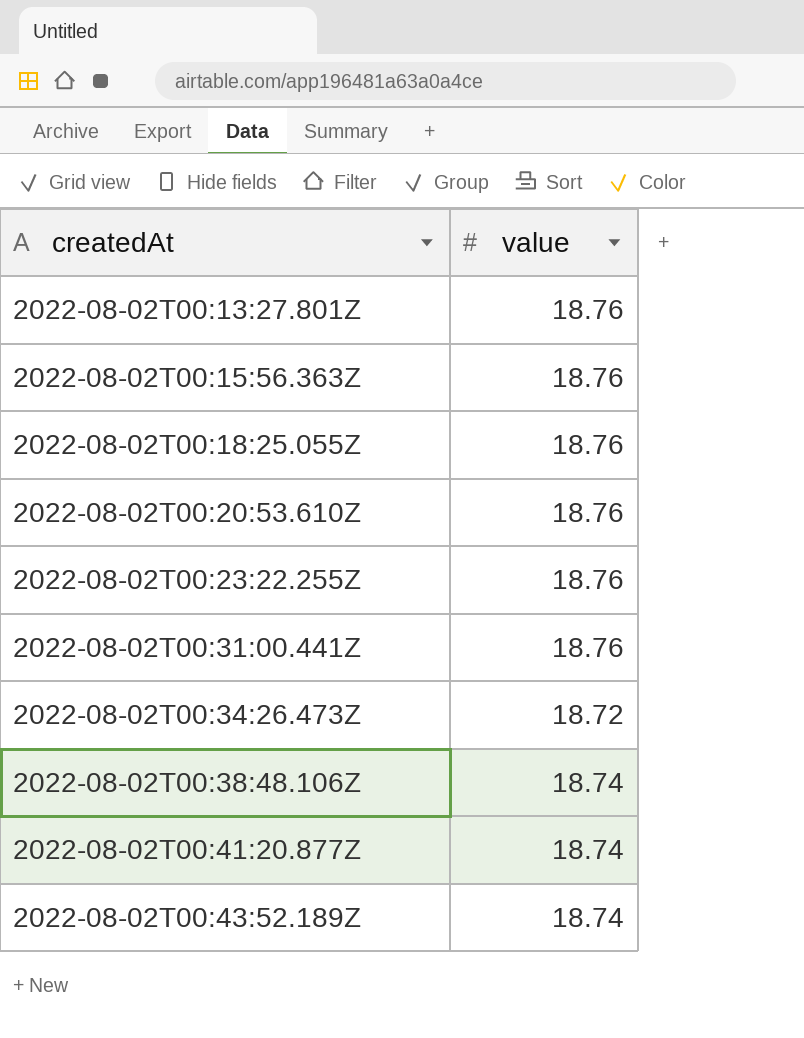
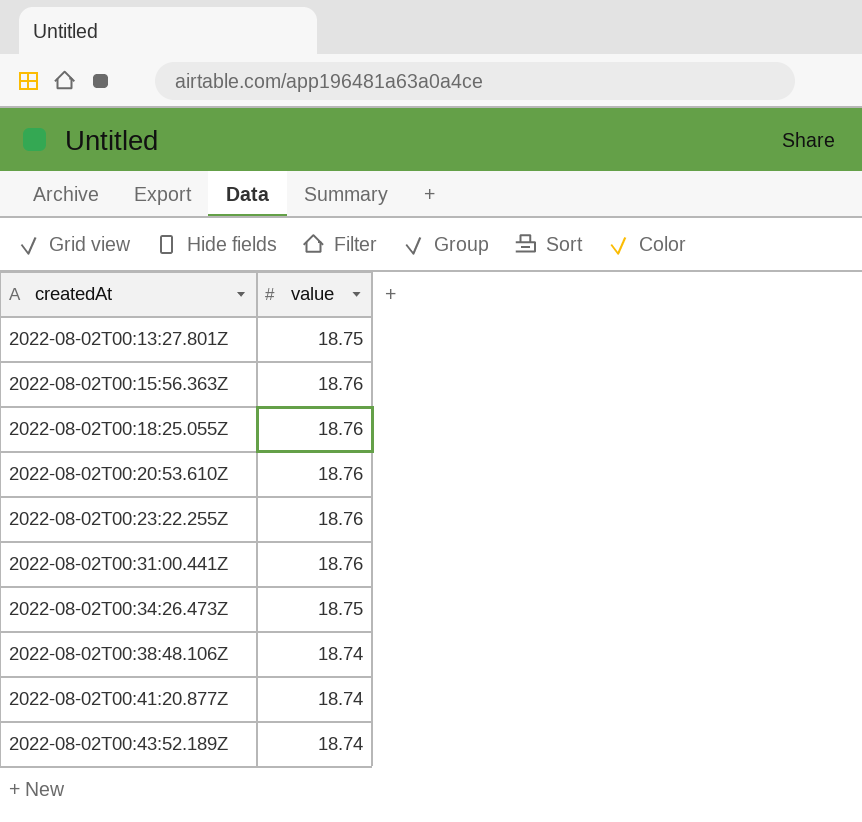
2022-08-02T00:13:27.801Z | value: 18.76 -> 18.75
2022-08-02T00:34:26.473Z | value: 18.72 -> 18.75

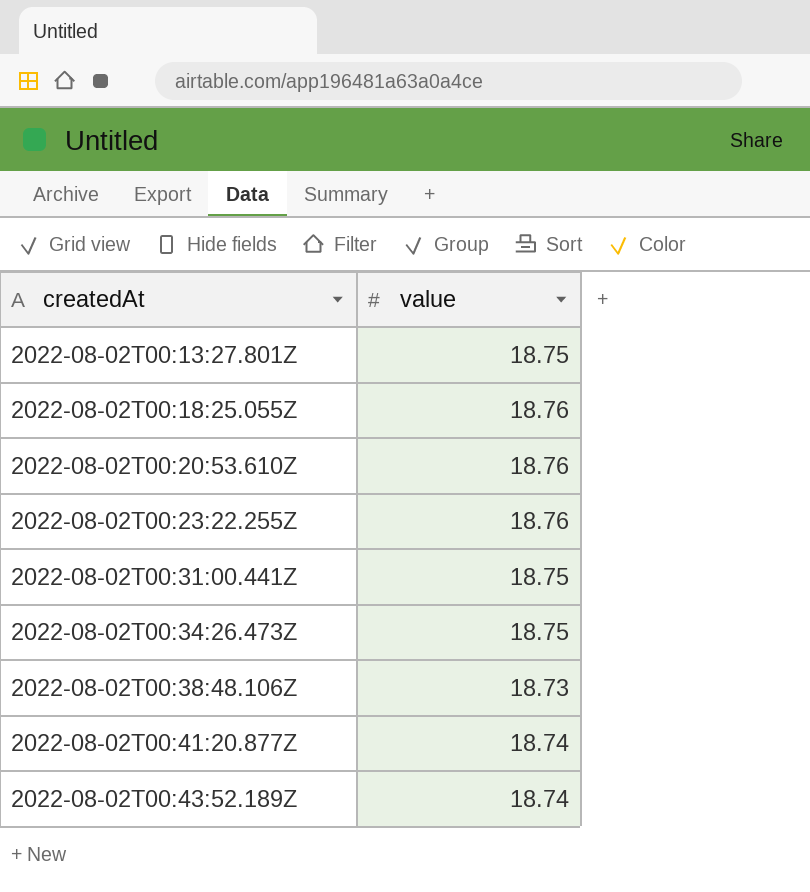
row 2022-08-02T00:15:56.363Z: 18.76 -> none
2022-08-02T00:31:00.441Z | value: 18.76 -> 18.75
2022-08-02T00:38:48.106Z | value: 18.74 -> 18.73

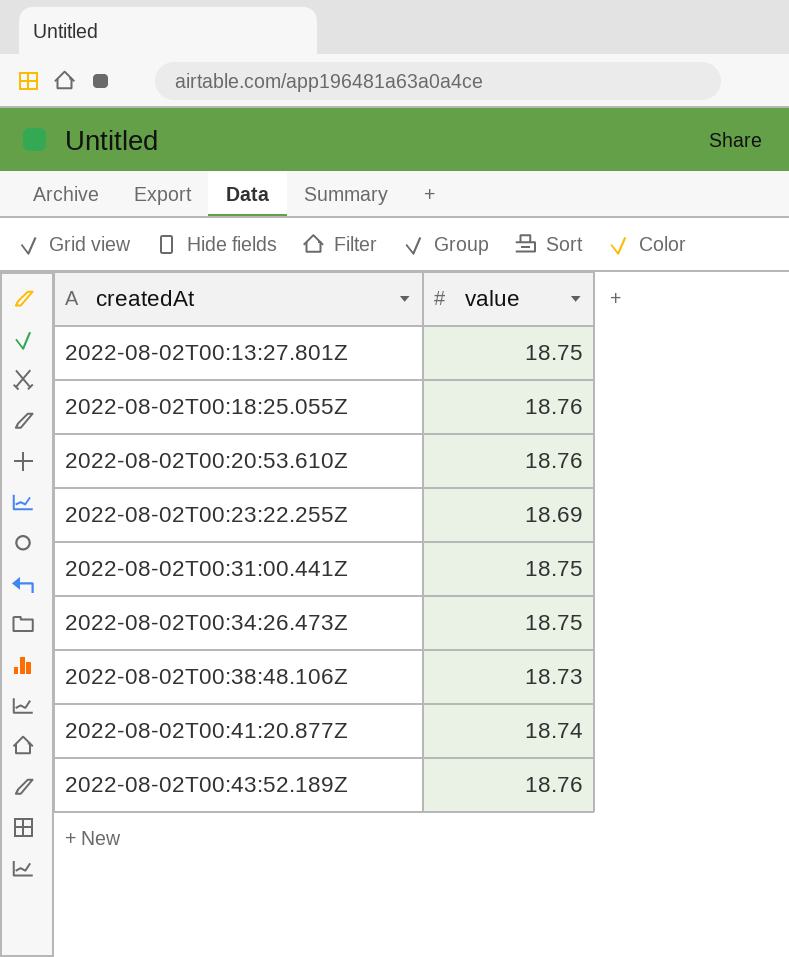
2022-08-02T00:23:22.255Z | value: 18.76 -> 18.69
2022-08-02T00:43:52.189Z | value: 18.74 -> 18.76

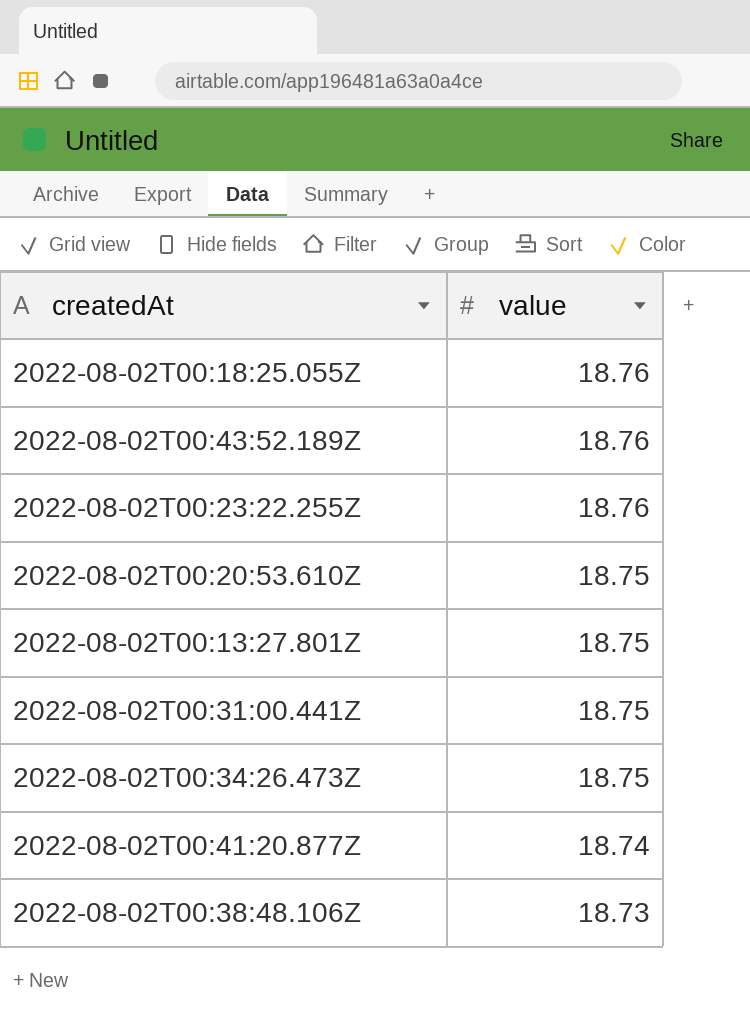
row order: createdAt ascending -> value descending
2022-08-02T00:23:22.255Z | value: 18.69 -> 18.76
2022-08-02T00:20:53.610Z | value: 18.76 -> 18.75

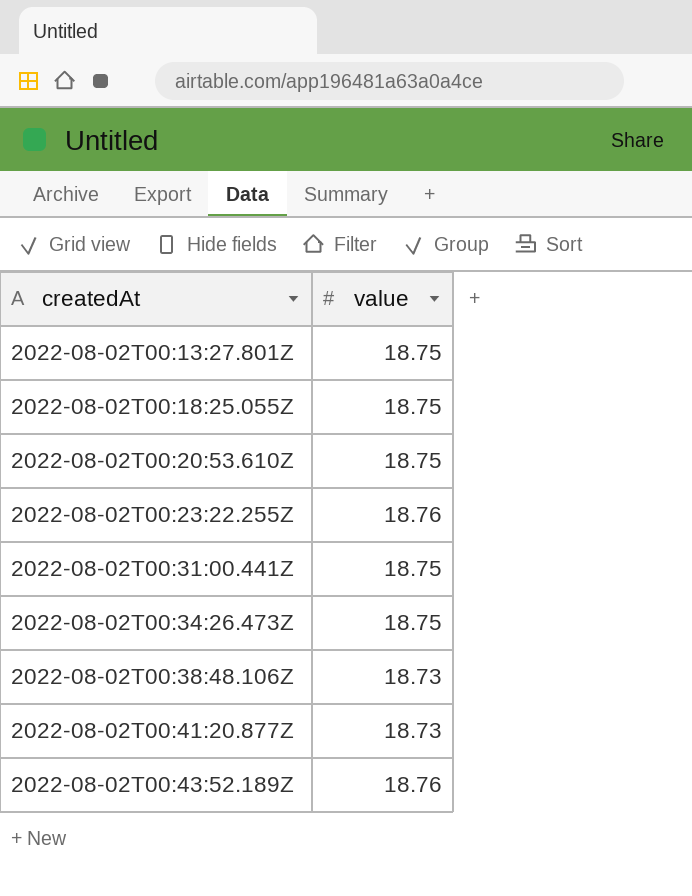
row order: value descending -> createdAt ascending
2022-08-02T00:18:25.055Z | value: 18.76 -> 18.75
2022-08-02T00:41:20.877Z | value: 18.74 -> 18.73

